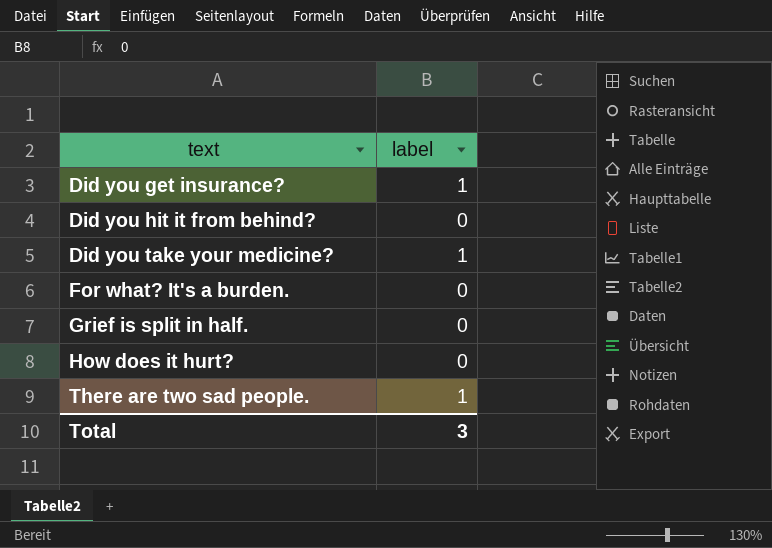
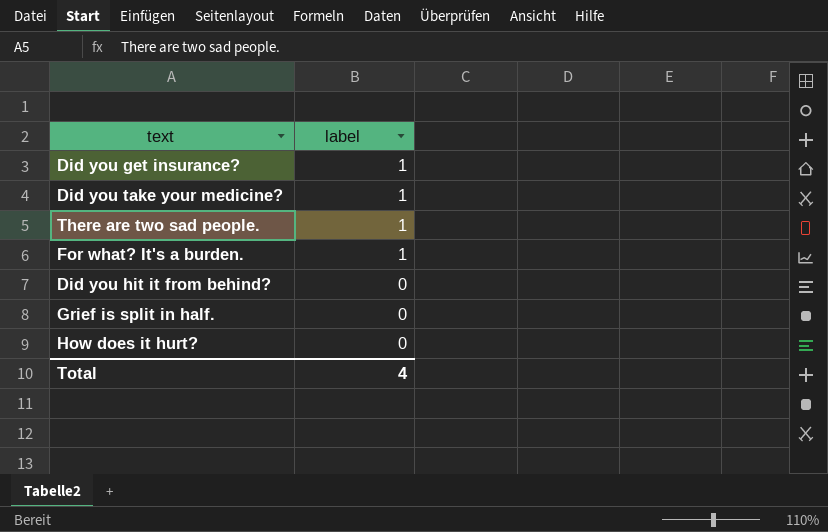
row order: text ascending -> label descending
For what? It's a burden. | label: 0 -> 1
Total | label: 3 -> 4

